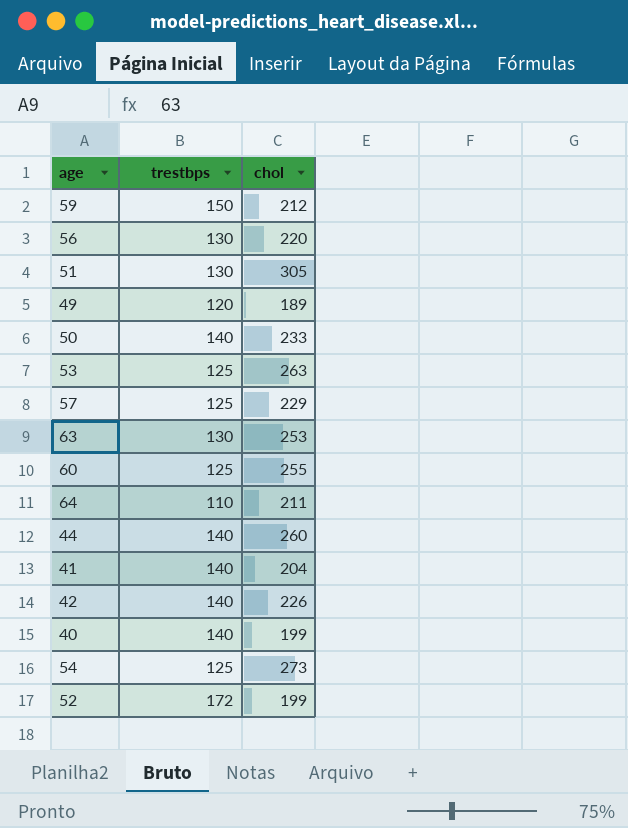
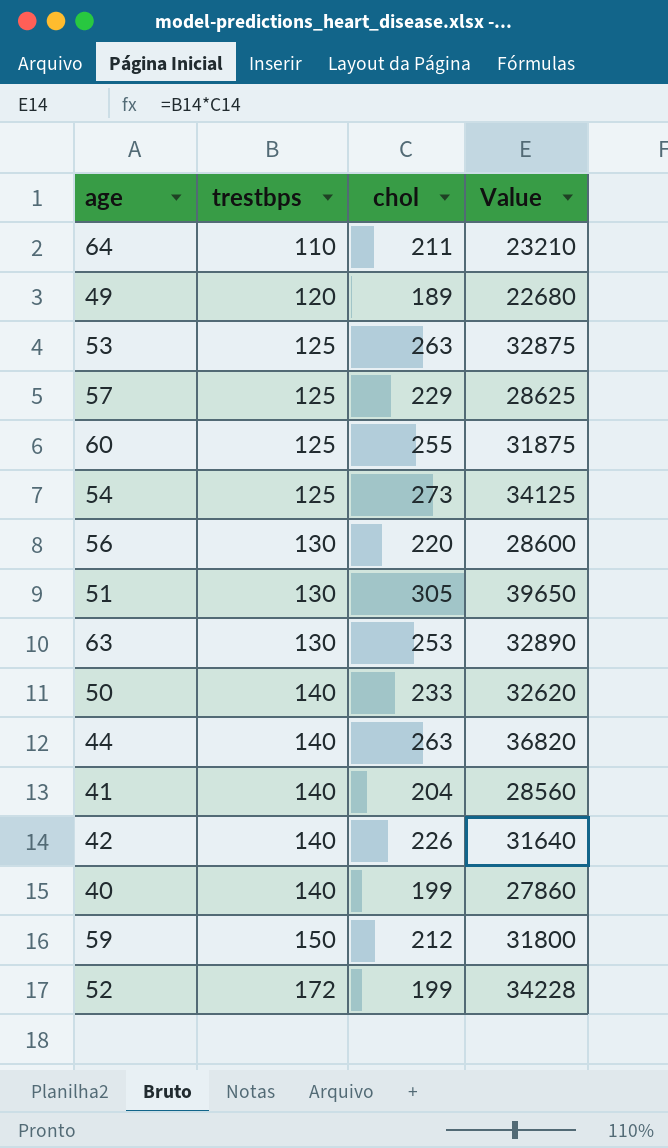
row order: none -> trestbps ascending
column Value | formula: none -> [trestbps] * [chol]
44 | chol: 260 -> 263

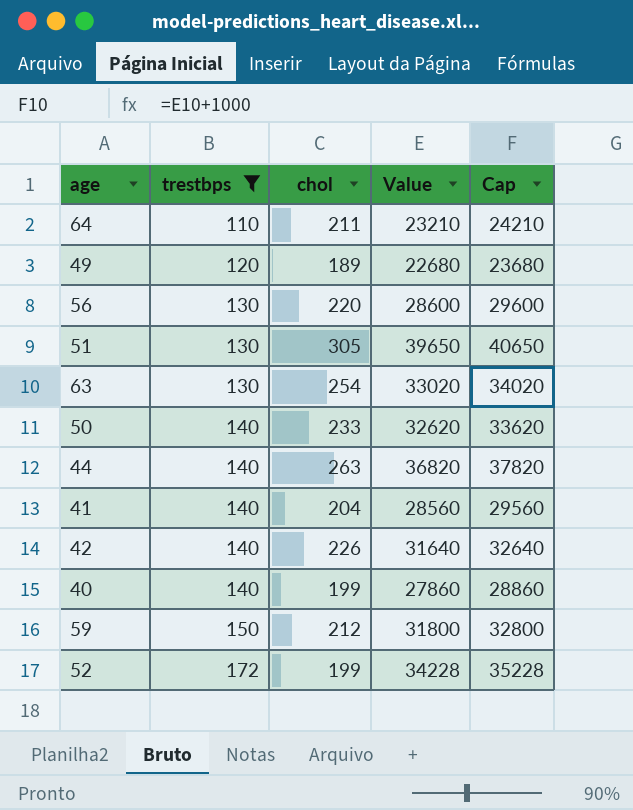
filter: none -> trestbps != 125
column Cap | formula: none -> [Value] + 1000
63 | chol: 253 -> 254
63 | Value: 32890 -> 33020

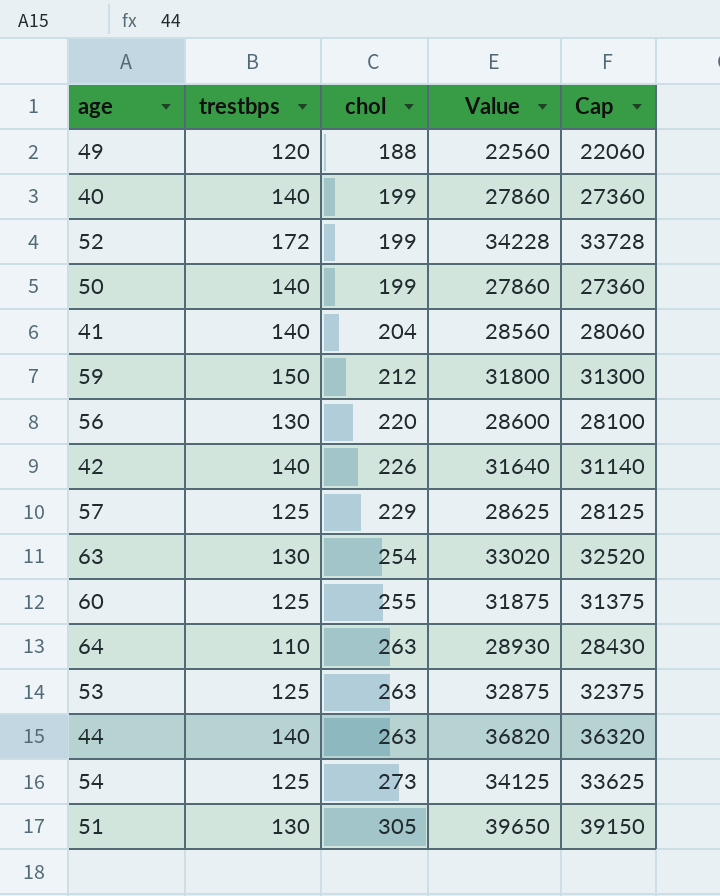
filter: trestbps != 125 -> none
row order: trestbps ascending -> chol ascending
column Cap | formula: [Value] + 1000 -> [Value] - 500
49 | chol: 189 -> 188
49 | Value: 22680 -> 22560
50 | chol: 233 -> 199
50 | Value: 32620 -> 27860
64 | chol: 211 -> 263
64 | Value: 23210 -> 28930

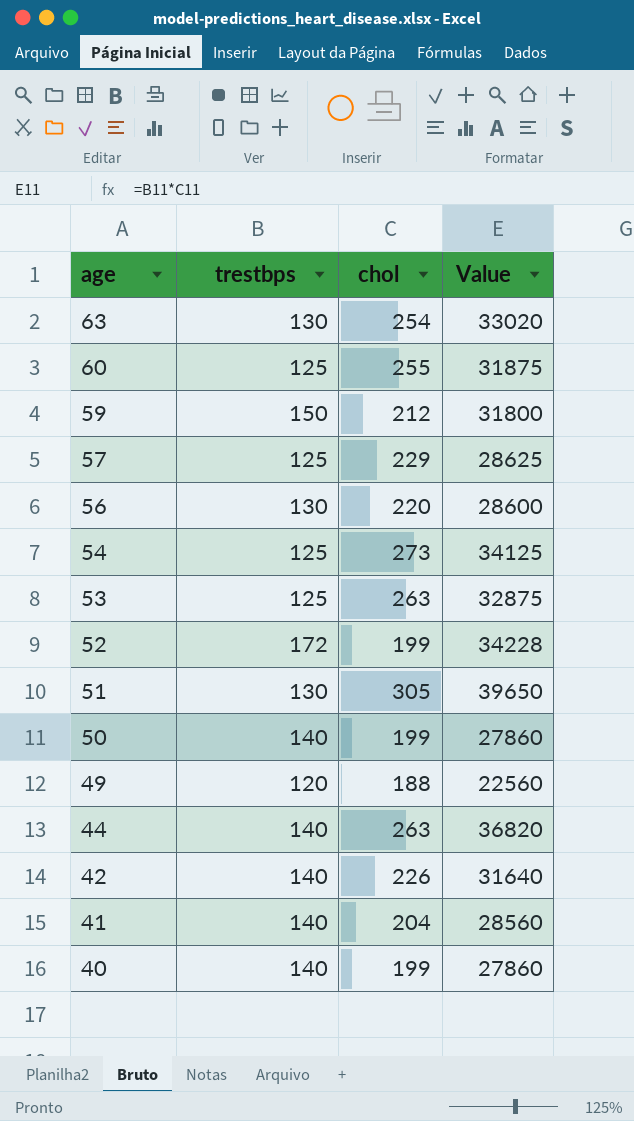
row order: chol ascending -> age descending
column Cap | formula: [Value] - 500 -> none
row 64: 110 | 263 | 28930 | 28430 -> none

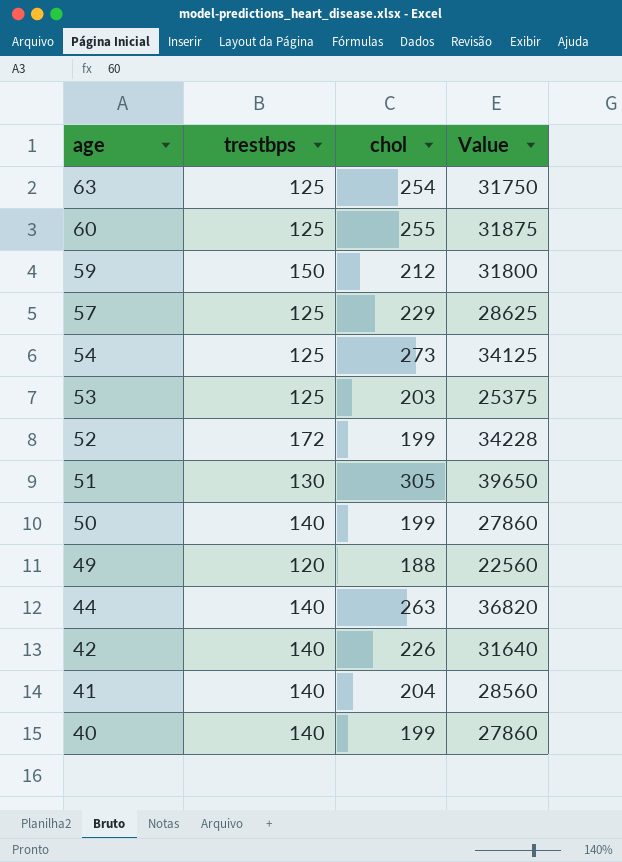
row 56: 130 | 220 | 28600 -> none
63 | trestbps: 130 -> 125
63 | Value: 33020 -> 31750
53 | chol: 263 -> 203
53 | Value: 32875 -> 25375

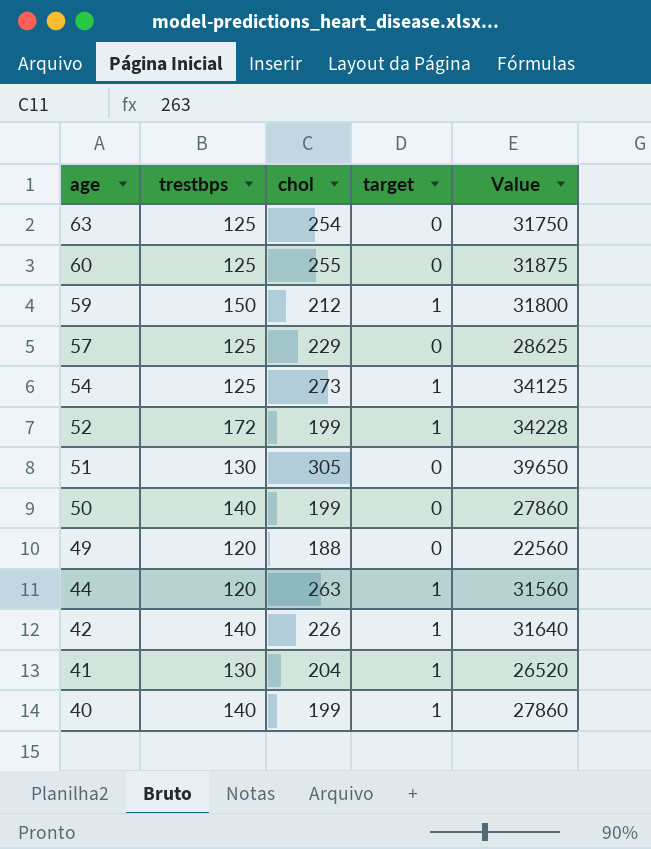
column target | position: none -> 4
row 53: 125 | 203 | 25375 -> none
44 | trestbps: 140 -> 120
44 | Value: 36820 -> 31560
41 | trestbps: 140 -> 130
41 | Value: 28560 -> 26520

